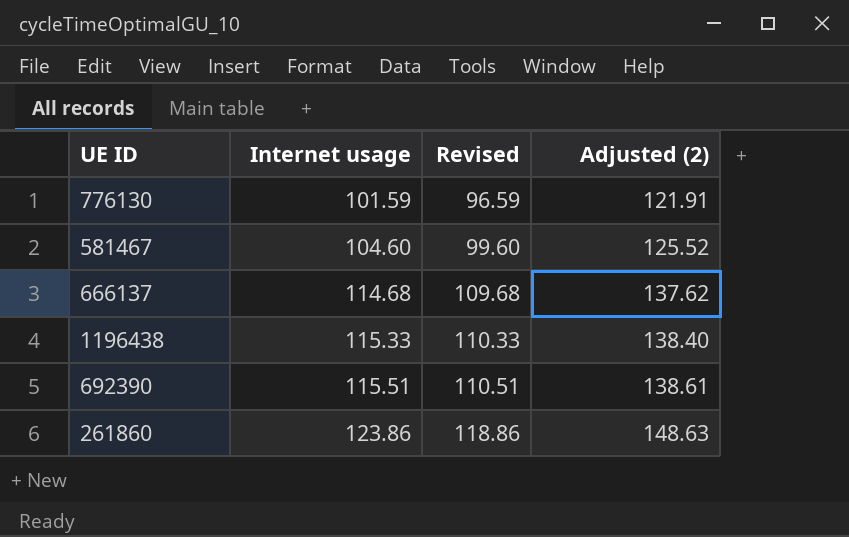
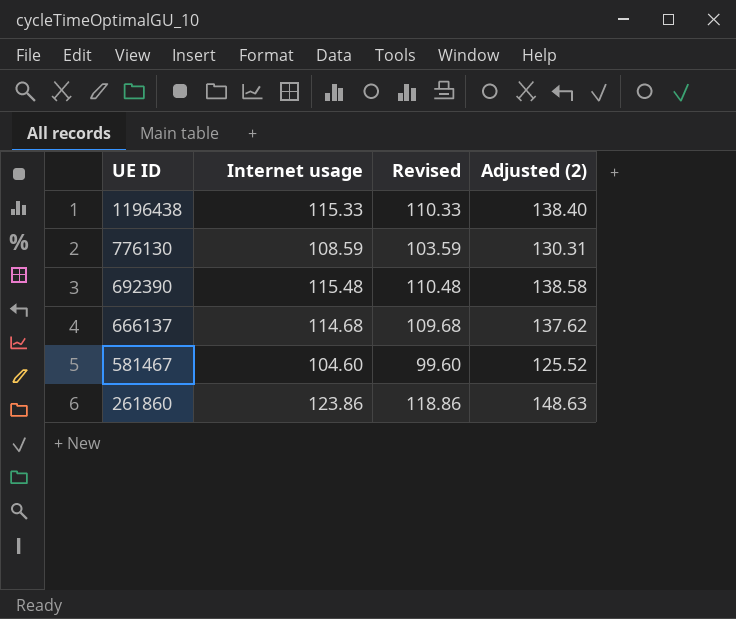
row order: Internet usage ascending -> UE ID descending
776130 | Internet usage: 101.59 -> 108.59
776130 | Revised: 96.59 -> 103.59
776130 | Adjusted (2): 121.91 -> 130.31
692390 | Internet usage: 115.51 -> 115.48
692390 | Revised: 110.51 -> 110.48
692390 | Adjusted (2): 138.61 -> 138.58

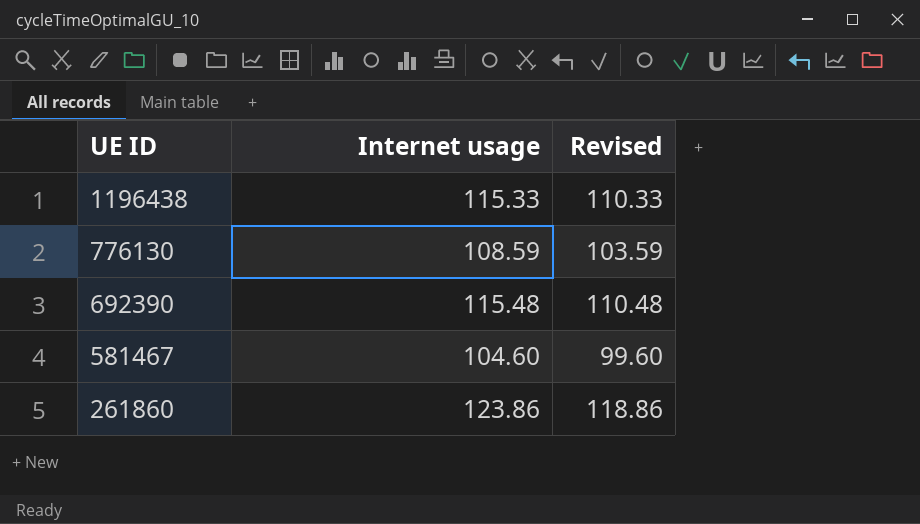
column Adjusted (2) | formula: [Internet usage] * 1.2 -> none
row 666137: 114.68 | 109.68 | 137.62 -> none

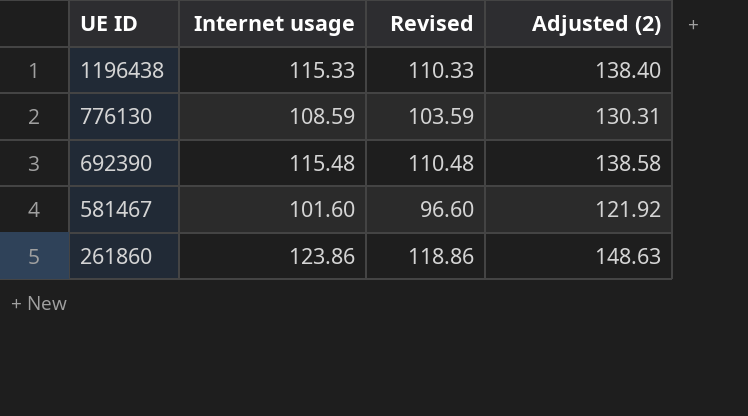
column Adjusted (2) | formula: none -> [Internet usage] * 1.2
581467 | Internet usage: 104.60 -> 101.60
581467 | Revised: 99.60 -> 96.60

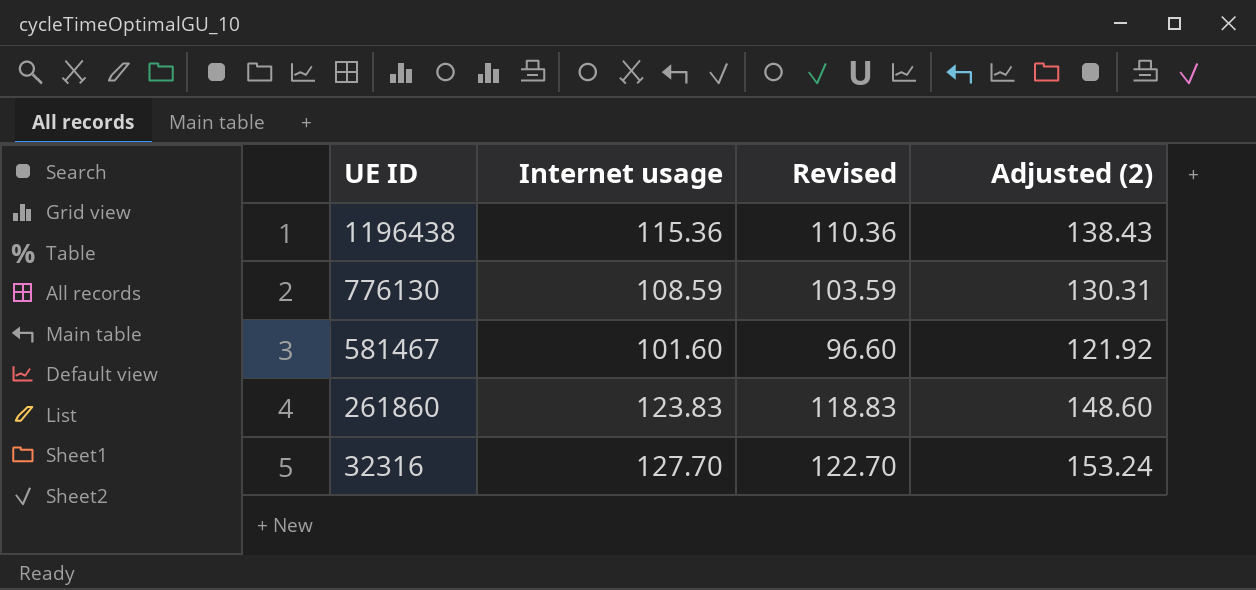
row 692390: 115.48 | 110.48 | 138.58 -> none
1196438 | Internet usage: 115.33 -> 115.36
1196438 | Revised: 110.33 -> 110.36
1196438 | Adjusted (2): 138.40 -> 138.43
261860 | Internet usage: 123.86 -> 123.83
261860 | Revised: 118.86 -> 118.83
261860 | Adjusted (2): 148.63 -> 148.60
row 32316: none -> 127.70 | 122.70 | 153.24

